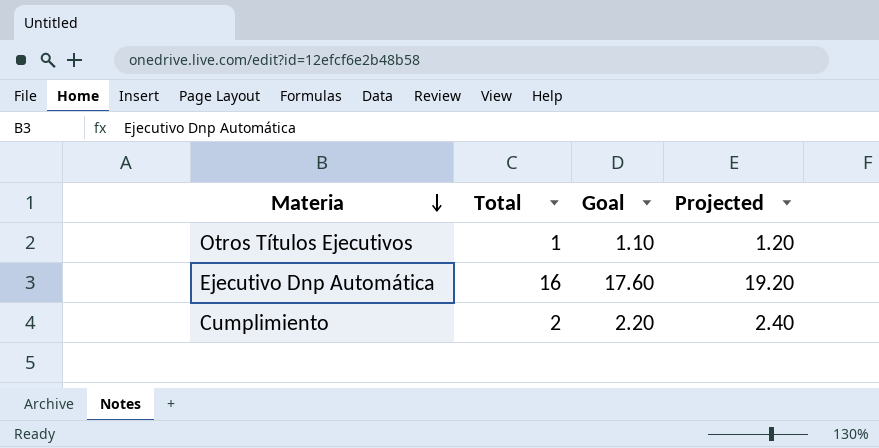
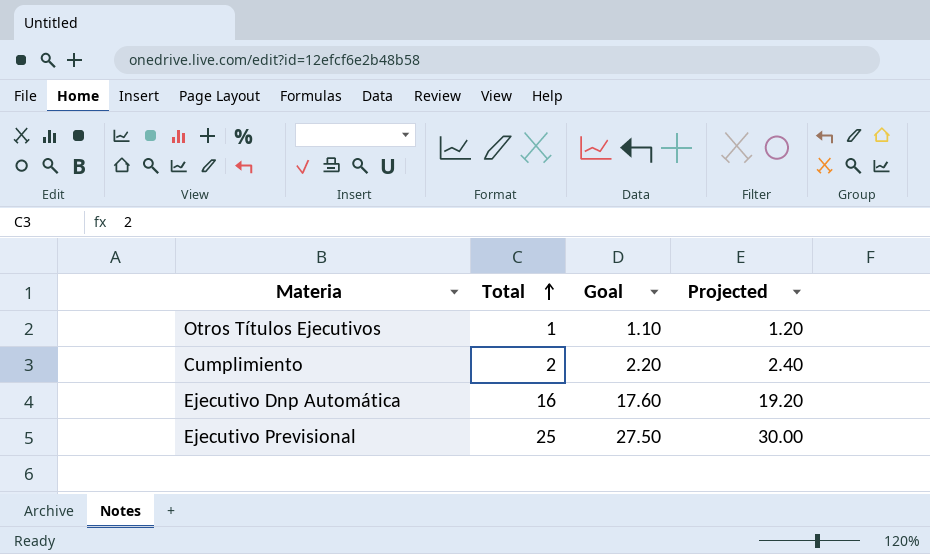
row order: Materia descending -> Total ascending
row Ejecutivo Previsional: none -> 25 | 27.50 | 30.00

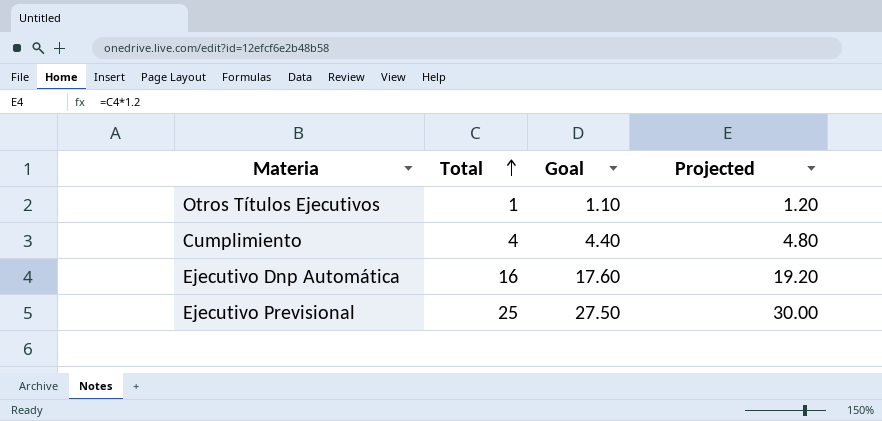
Cumplimiento | Total: 2 -> 4
Cumplimiento | Goal: 2.20 -> 4.40
Cumplimiento | Projected: 2.40 -> 4.80

